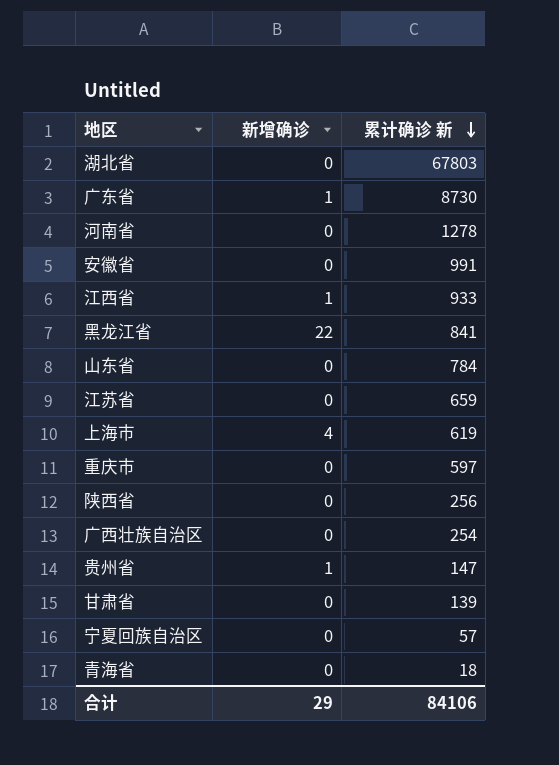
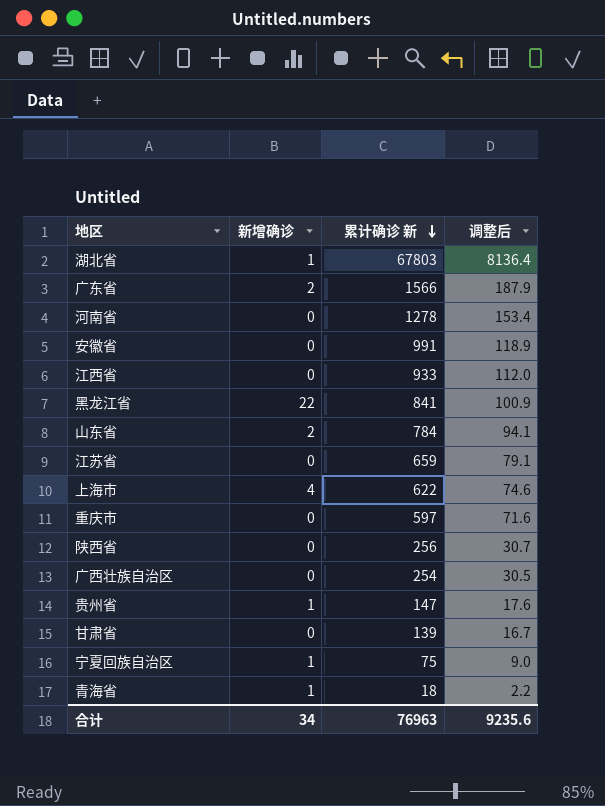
column 调整后 | formula: none -> [累计确诊 新] * 0.12
湖北省 | 新增确诊: 0 -> 1
广东省 | 新增确诊: 1 -> 2
广东省 | 累计确诊 新: 8730 -> 1566
江西省 | 新增确诊: 1 -> 0
山东省 | 新增确诊: 0 -> 2
上海市 | 累计确诊 新: 619 -> 622
宁夏回族自治区 | 新增确诊: 0 -> 1
宁夏回族自治区 | 累计确诊 新: 57 -> 75
青海省 | 新增确诊: 0 -> 1
合计 | 新增确诊: 29 -> 34
合计 | 累计确诊 新: 84106 -> 76963

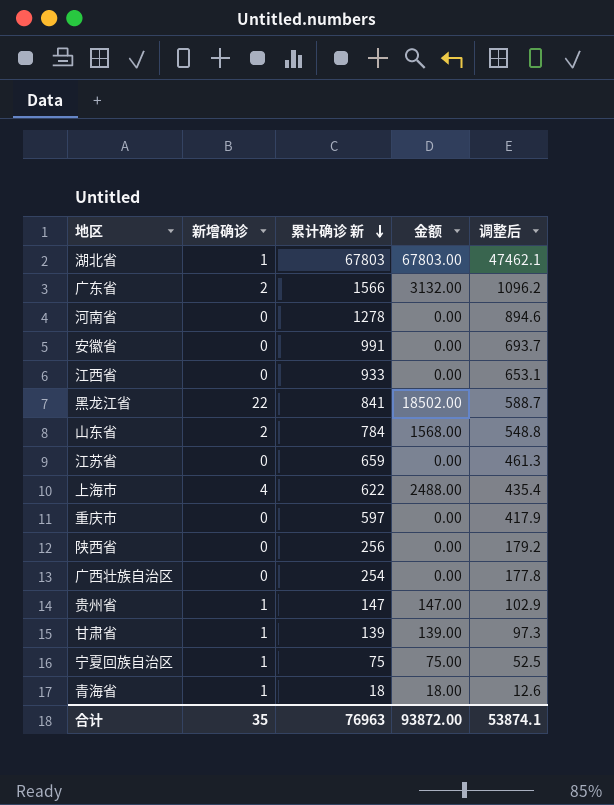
column 金额 | formula: none -> [新增确诊] * [累计确诊 新]
column 调整后 | formula: [累计确诊 新] * 0.12 -> [累计确诊 新] * 0.7
甘肃省 | 新增确诊: 0 -> 1
合计 | 新增确诊: 34 -> 35
合计 | 调整后: 9235.6 -> 53874.1

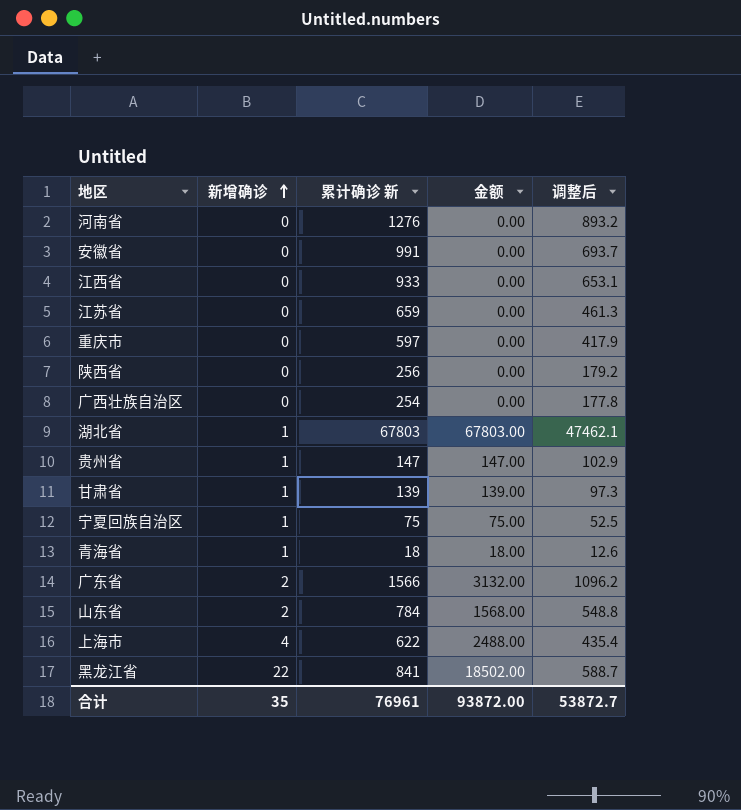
row order: 累计确诊 新 descending -> 新增确诊 ascending
河南省 | 累计确诊 新: 1278 -> 1276
河南省 | 调整后: 894.6 -> 893.2
合计 | 累计确诊 新: 76963 -> 76961
合计 | 调整后: 53874.1 -> 53872.7

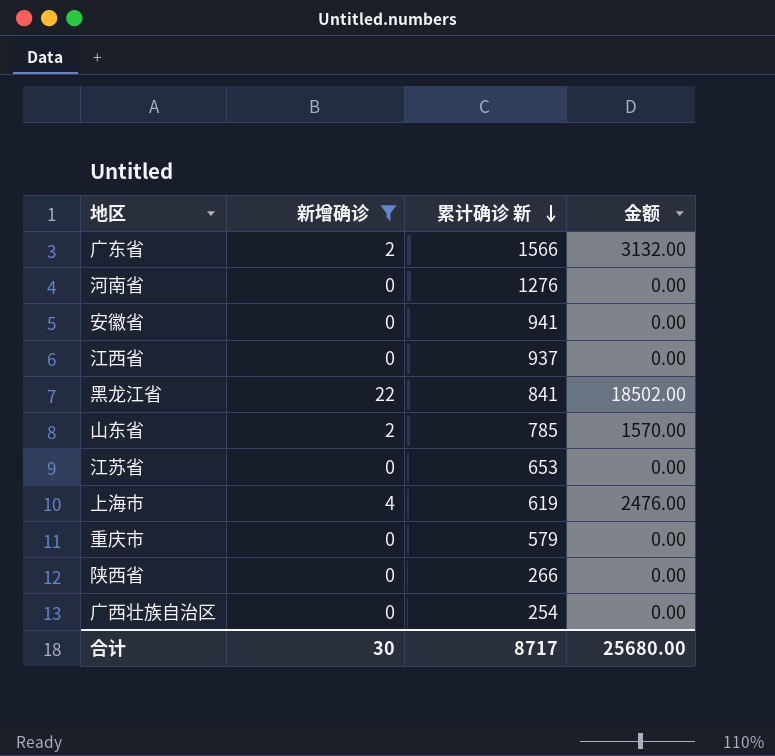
filter: none -> 新增确诊 != 1
row order: 新增确诊 ascending -> 累计确诊 新 descending
column 调整后 | formula: [累计确诊 新] * 0.7 -> none
安徽省 | 累计确诊 新: 991 -> 941
江西省 | 累计确诊 新: 933 -> 937
山东省 | 累计确诊 新: 784 -> 785
山东省 | 金额: 1568.00 -> 1570.00
江苏省 | 累计确诊 新: 659 -> 653
上海市 | 累计确诊 新: 622 -> 619
上海市 | 金额: 2488.00 -> 2476.00
重庆市 | 累计确诊 新: 597 -> 579
陕西省 | 累计确诊 新: 256 -> 266
合计 | 新增确诊: 35 -> 30
合计 | 累计确诊 新: 76961 -> 8717
合计 | 金额: 93872.00 -> 25680.00

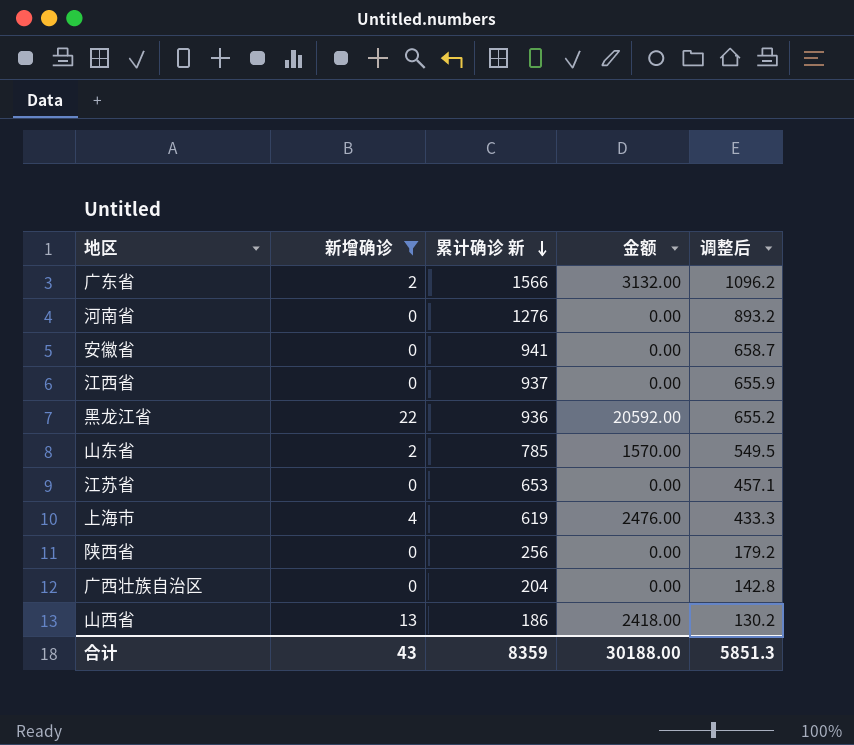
column 调整后 | formula: none -> [累计确诊 新] * 0.7
row 重庆市: 0 | 579 | 0.00 -> none
黑龙江省 | 累计确诊 新: 841 -> 936
黑龙江省 | 金额: 18502.00 -> 20592.00
陕西省 | 累计确诊 新: 266 -> 256
广西壮族自治区 | 累计确诊 新: 254 -> 204
row 山西省: none -> 13 | 186 | 2418.00 | 130.2
合计 | 新增确诊: 30 -> 43
合计 | 累计确诊 新: 8717 -> 8359
合计 | 金额: 25680.00 -> 30188.00

